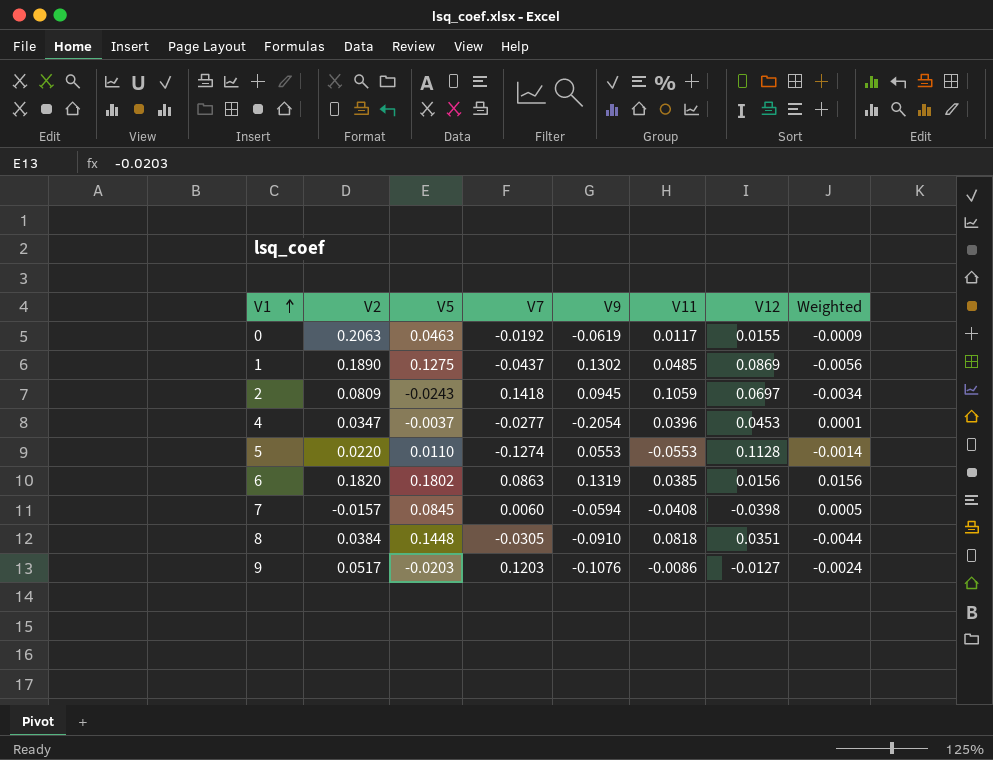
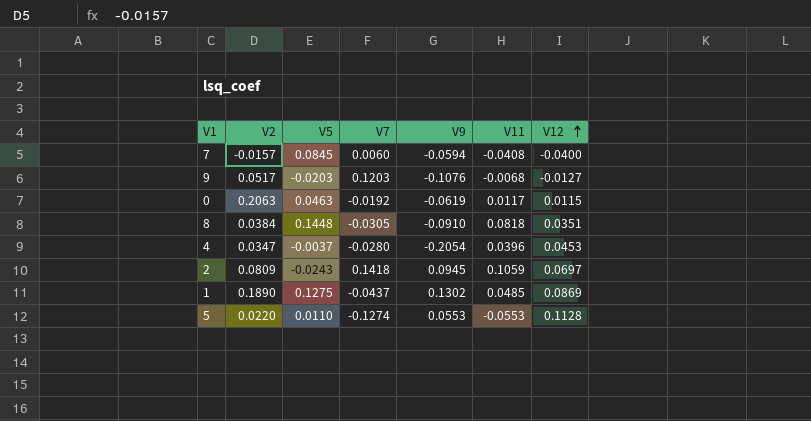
row order: V1 ascending -> V12 ascending
column Weighted | formula: [V5] * [V7] -> none
row 6: 0.1820 | 0.1802 | 0.0863 | 0.1319 | 0.0385 | 0.0156 | 0.0156 -> none
7 | V12: -0.0398 -> -0.0400
9 | V11: -0.0086 -> -0.0068
0 | V12: 0.0155 -> 0.0115
4 | V7: -0.0277 -> -0.0280

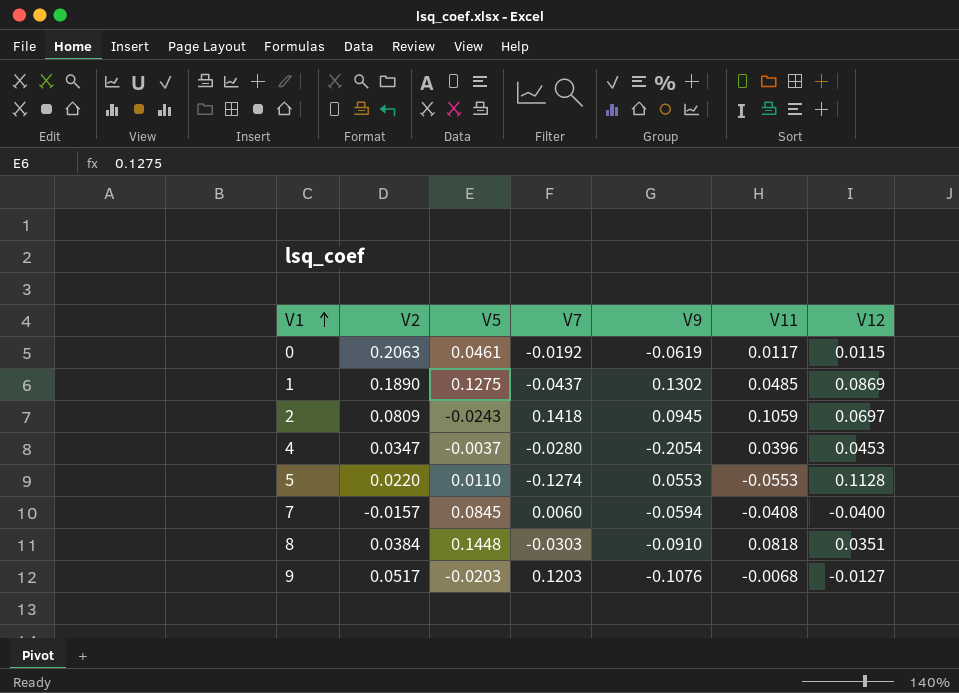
row order: V12 ascending -> V1 ascending
0 | V5: 0.0463 -> 0.0461
8 | V7: -0.0305 -> -0.0303

